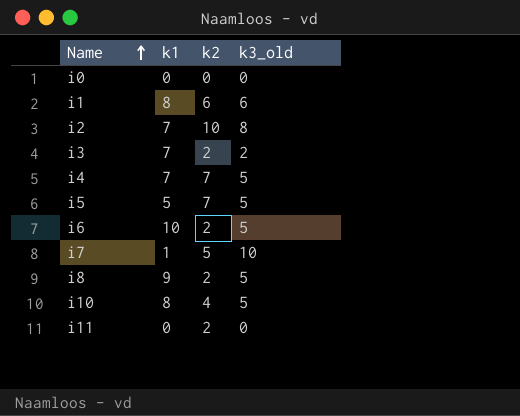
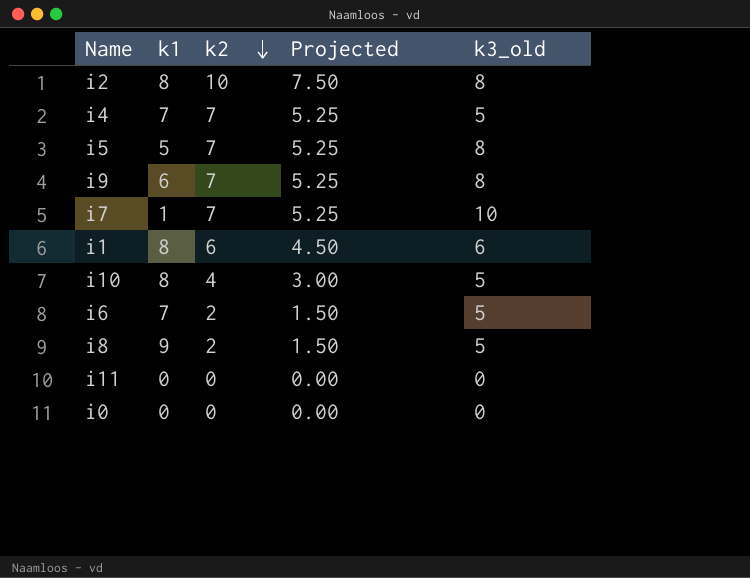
row order: Name ascending -> k2 descending
column Projected | formula: none -> [k2] * 0.75
row i3: 7 | 2 | 2 -> none
i2 | k1: 7 -> 8
i5 | k3_old: 5 -> 8
row i9: none -> 6 | 7 | 5.25 | 8
i7 | k2: 5 -> 7
i6 | k1: 10 -> 7
i11 | k2: 2 -> 0

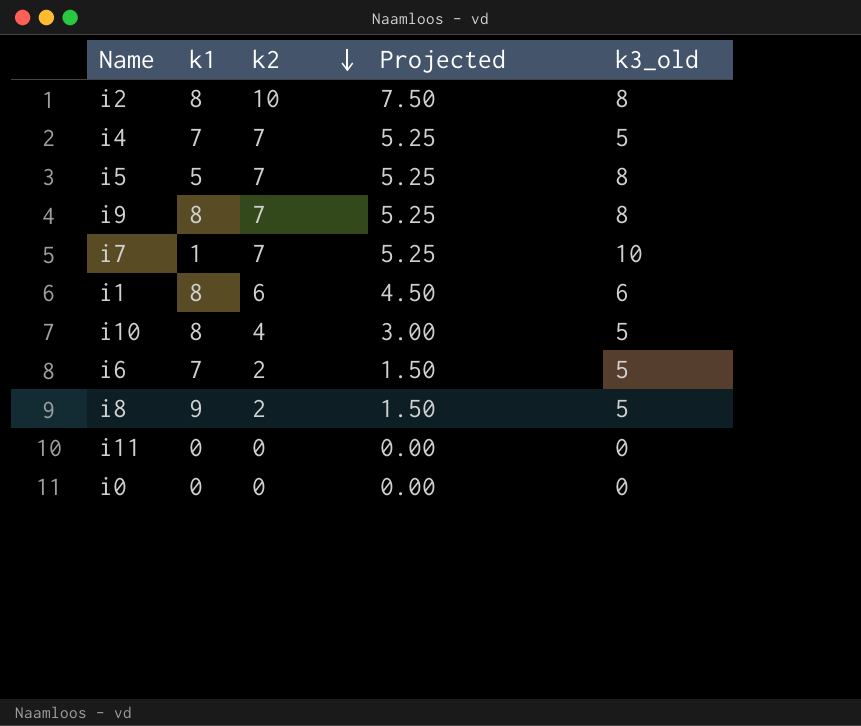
i9 | k1: 6 -> 8

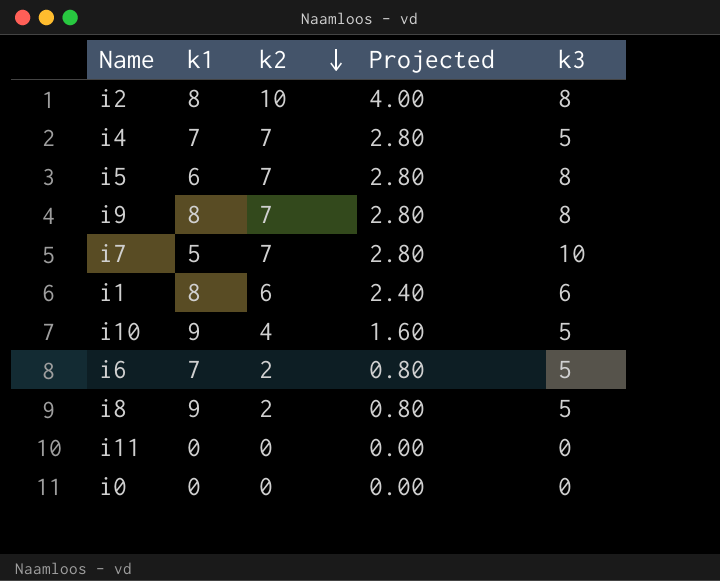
column Projected | formula: [k2] * 0.75 -> [k2] * 0.4
column name: k3_old -> k3
i5 | k1: 5 -> 6
i7 | k1: 1 -> 5
i10 | k1: 8 -> 9

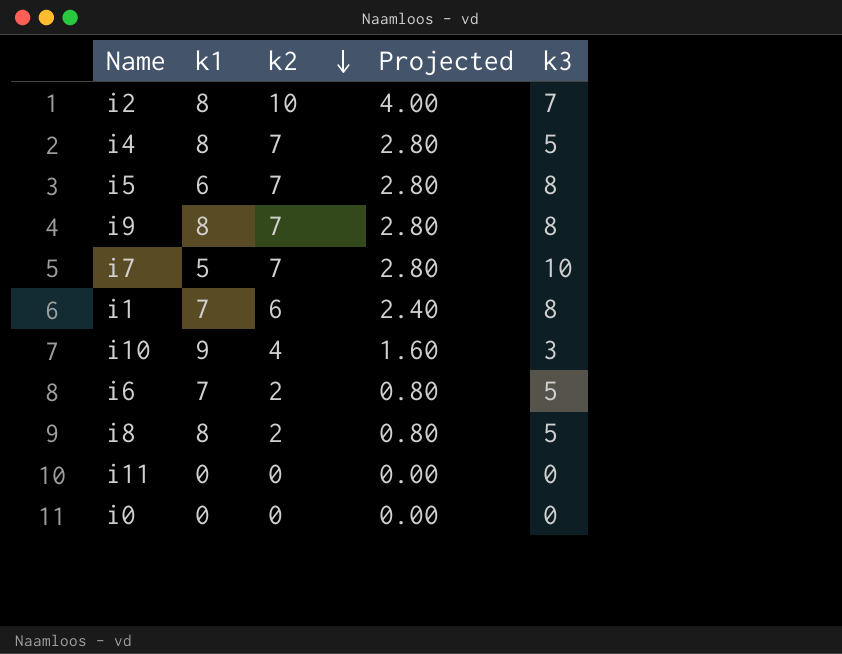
i2 | k3: 8 -> 7
i4 | k1: 7 -> 8
i1 | k1: 8 -> 7
i1 | k3: 6 -> 8
i10 | k3: 5 -> 3
i8 | k1: 9 -> 8

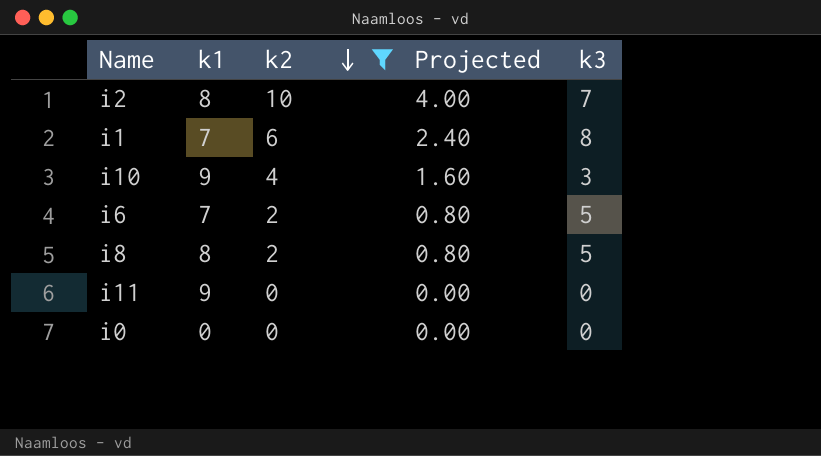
filter: none -> k2 != 7
i11 | k1: 0 -> 9

